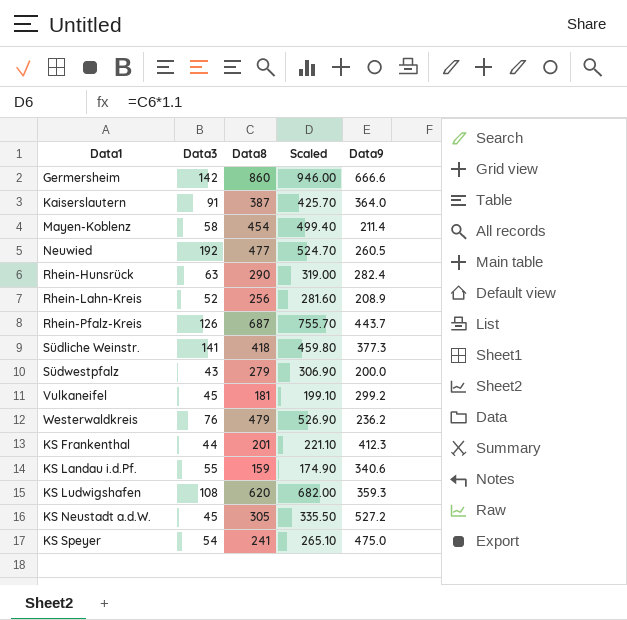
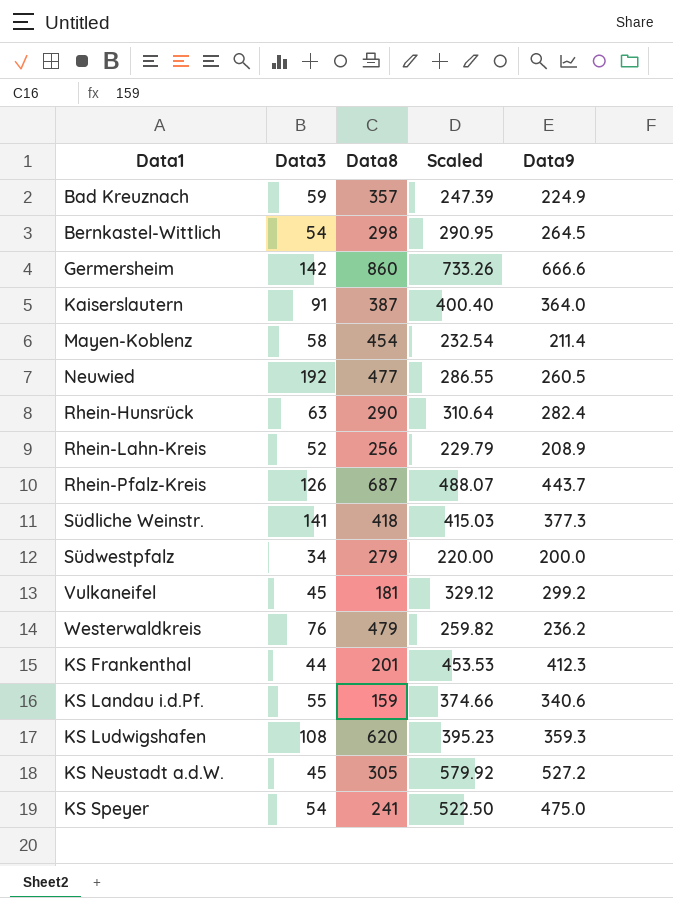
column Scaled | formula: [Data8] * 1.1 -> [Data9] * 1.1
row Bad Kreuznach: none -> 59 | 357 | 247.39 | 224.9
row Bernkastel-Wittlich: none -> 54 | 298 | 290.95 | 264.5
Südwestpfalz | Data3: 43 -> 34

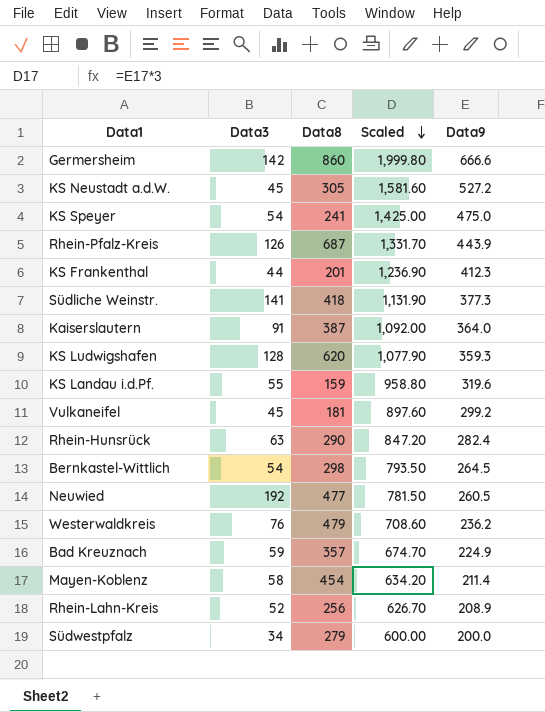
row order: none -> Scaled descending
column Scaled | formula: [Data9] * 1.1 -> [Data9] * 3
Rhein-Pfalz-Kreis | Data9: 443.7 -> 443.9
KS Ludwigshafen | Data3: 108 -> 128
KS Landau i.d.Pf. | Data9: 340.6 -> 319.6

